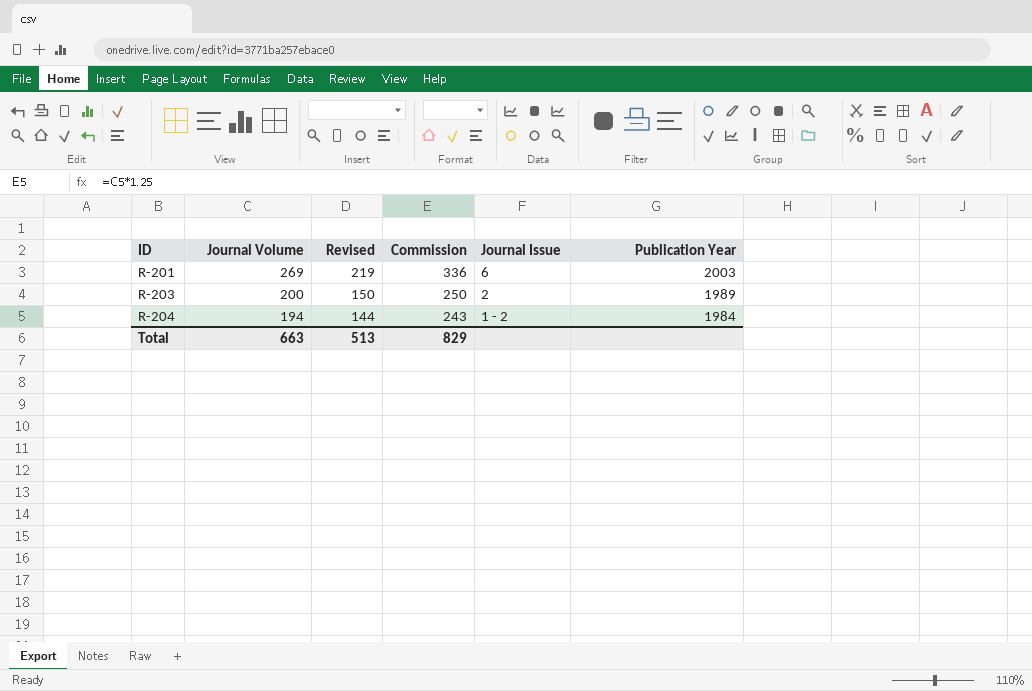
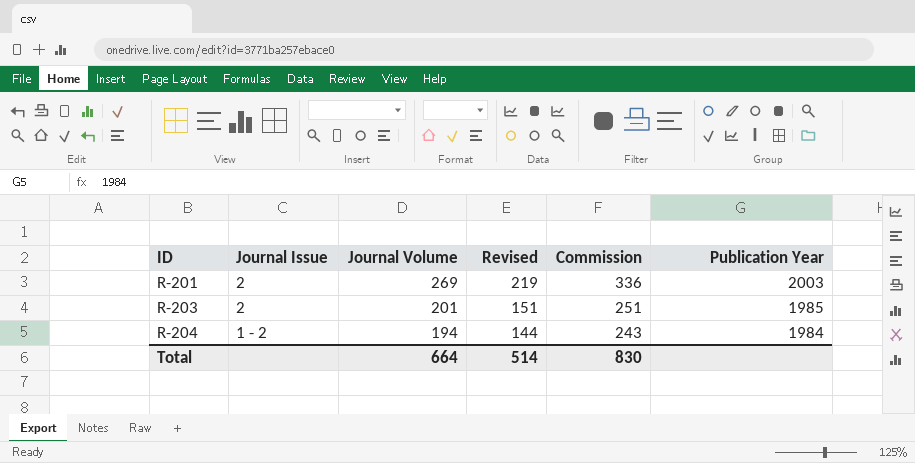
column Journal Issue | position: 5 -> 2
R-201 | Journal Issue: 6 -> 2
R-203 | Journal Volume: 200 -> 201
R-203 | Revised: 150 -> 151
R-203 | Commission: 250 -> 251
R-203 | Publication Year: 1989 -> 1985
Total | Journal Volume: 663 -> 664
Total | Revised: 513 -> 514
Total | Commission: 829 -> 830

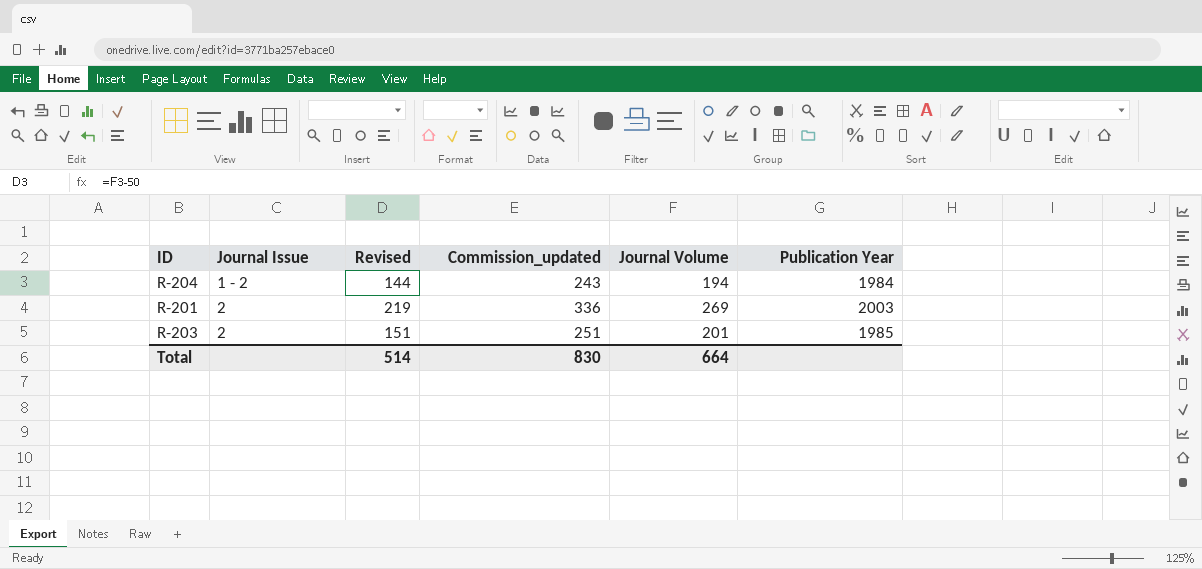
row order: ID ascending -> Journal Issue ascending
column name: Commission -> Commission_updated
column Journal Volume | position: 3 -> 5

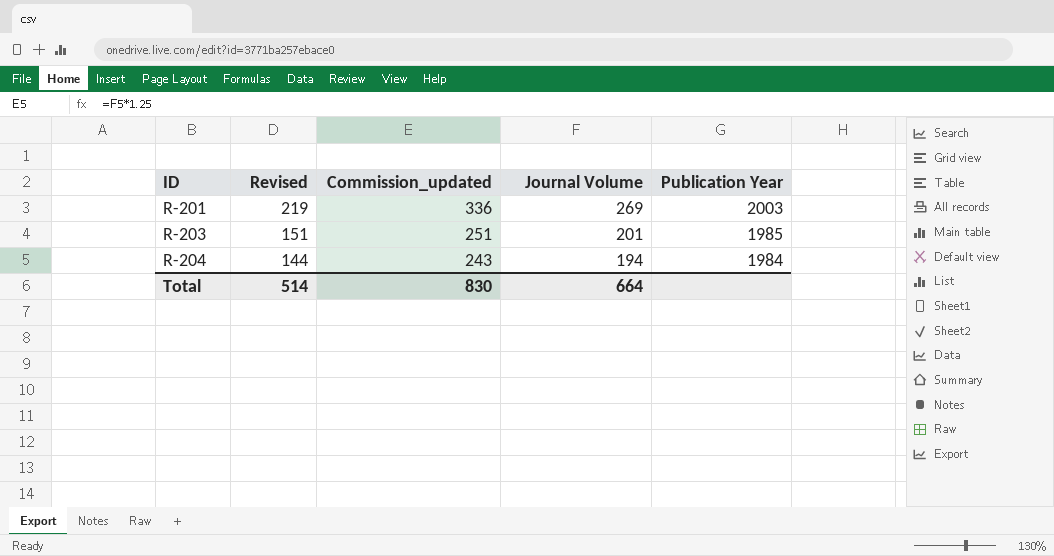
row order: Journal Issue ascending -> ID ascending
column Journal Issue | position: 2 -> none

